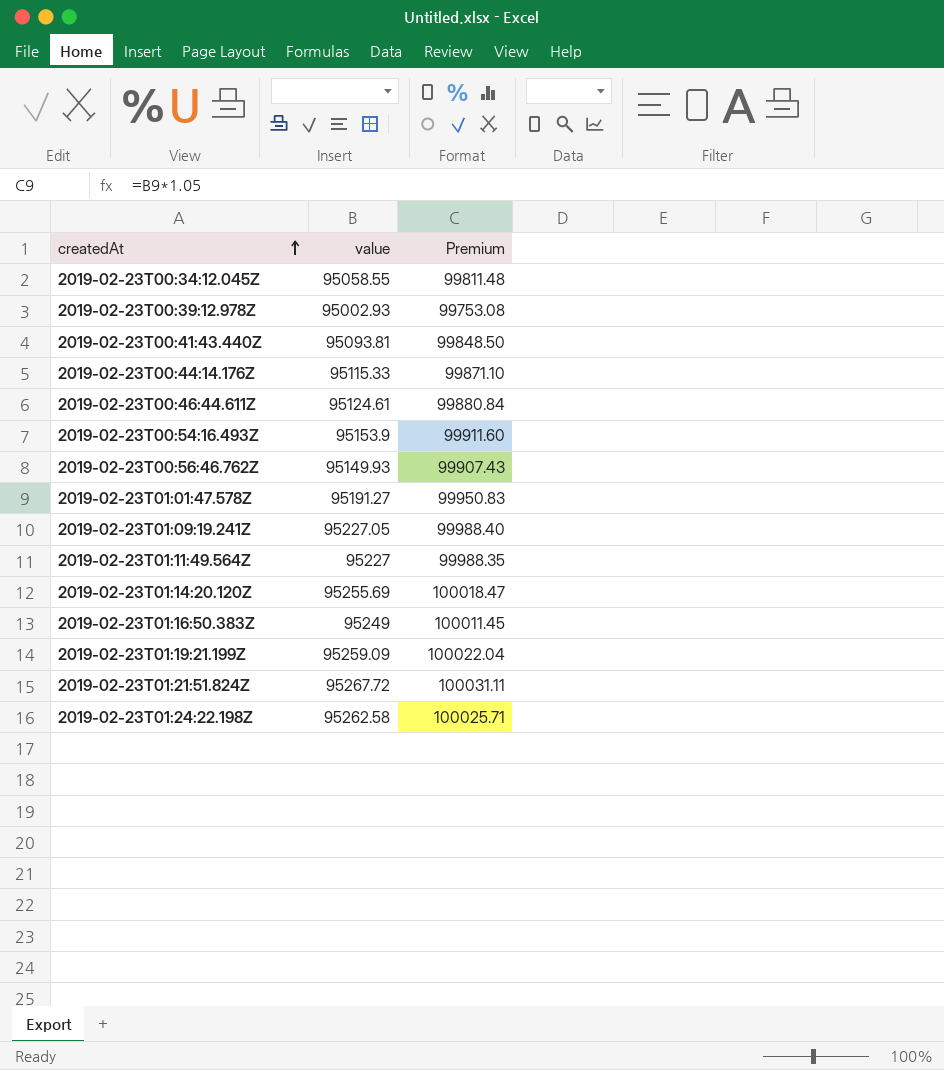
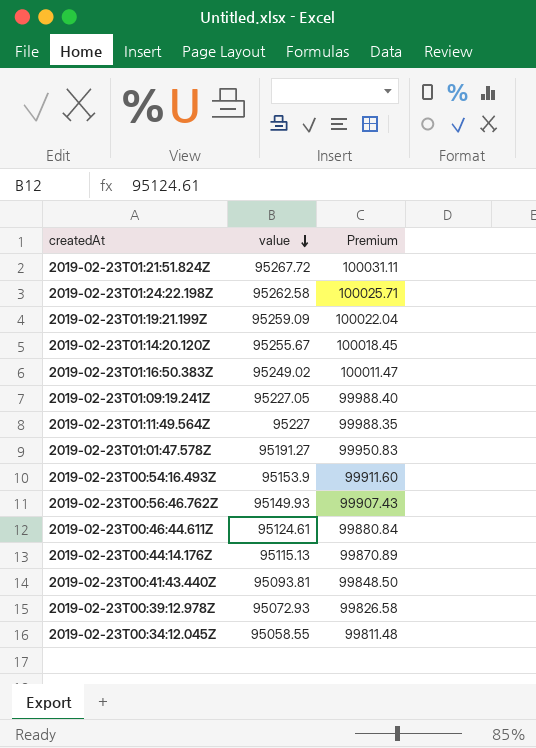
row order: createdAt ascending -> value descending
2019-02-23T01:14:20.120Z | value: 95255.69 -> 95255.67
2019-02-23T01:14:20.120Z | Premium: 100018.47 -> 100018.45
2019-02-23T01:16:50.383Z | value: 95249 -> 95249.02
2019-02-23T01:16:50.383Z | Premium: 100011.45 -> 100011.47
2019-02-23T00:44:14.176Z | value: 95115.33 -> 95115.13
2019-02-23T00:44:14.176Z | Premium: 99871.10 -> 99870.89
2019-02-23T00:39:12.978Z | value: 95002.93 -> 95072.93
2019-02-23T00:39:12.978Z | Premium: 99753.08 -> 99826.58

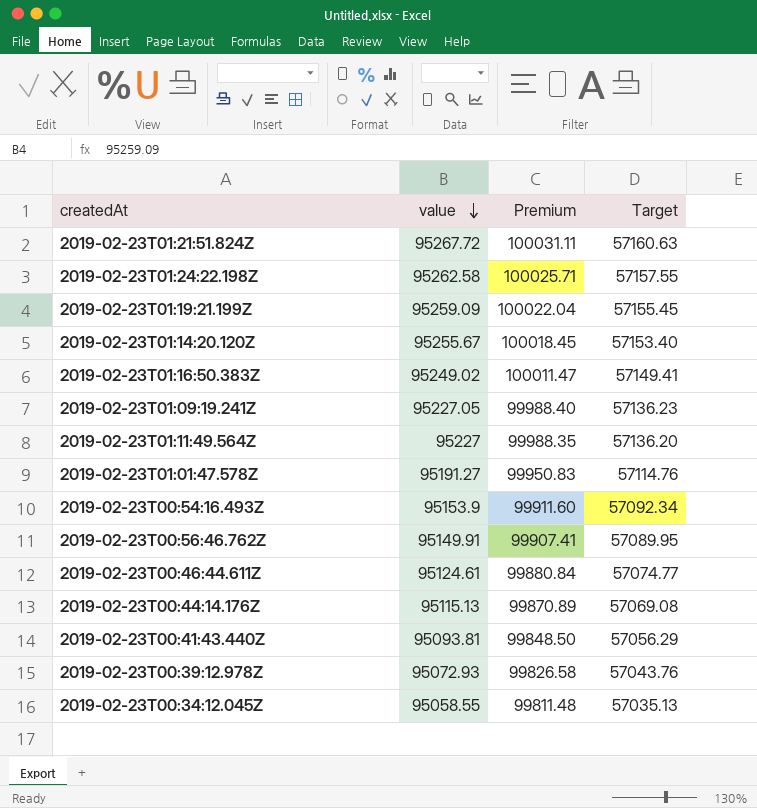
column Target | formula: none -> [value] * 0.6
2019-02-23T00:56:46.762Z | value: 95149.93 -> 95149.91
2019-02-23T00:56:46.762Z | Premium: 99907.43 -> 99907.41

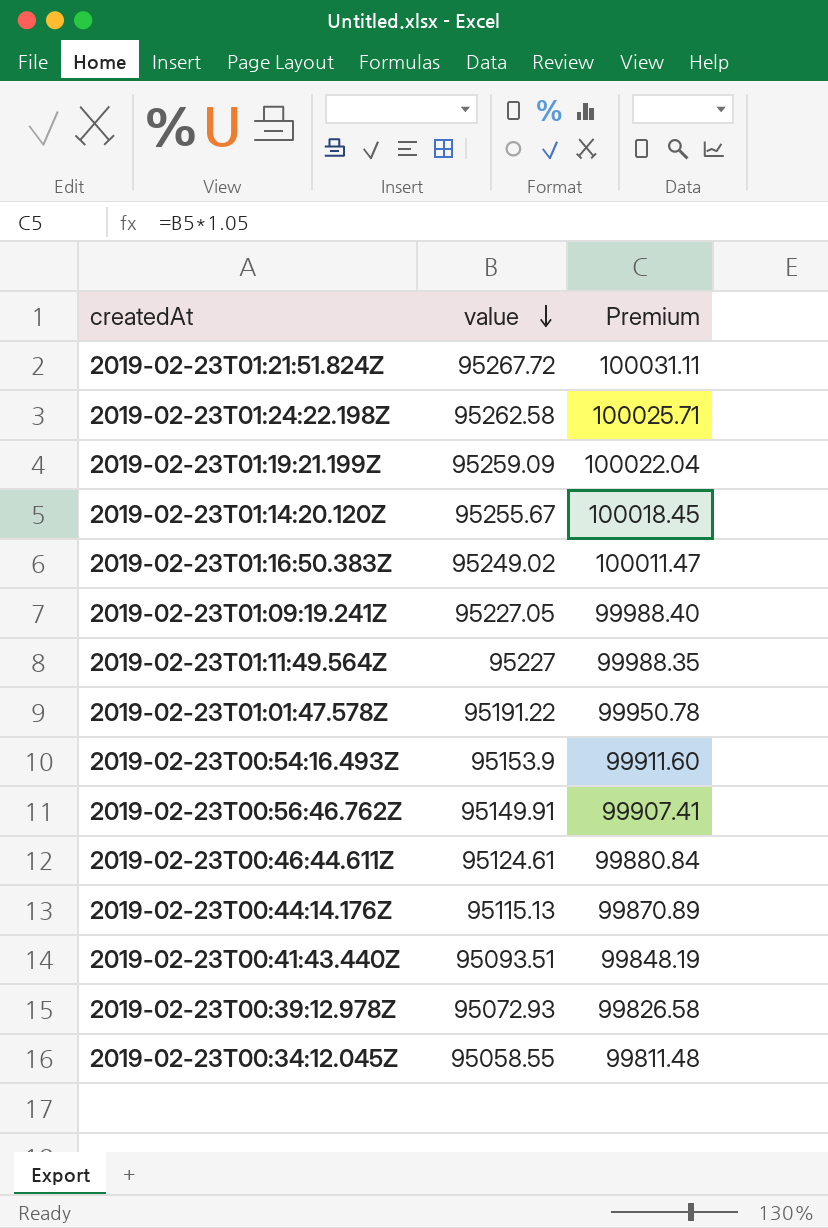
column Target | formula: [value] * 0.6 -> none
2019-02-23T01:01:47.578Z | value: 95191.27 -> 95191.22
2019-02-23T01:01:47.578Z | Premium: 99950.83 -> 99950.78
2019-02-23T00:41:43.440Z | value: 95093.81 -> 95093.51
2019-02-23T00:41:43.440Z | Premium: 99848.50 -> 99848.19

